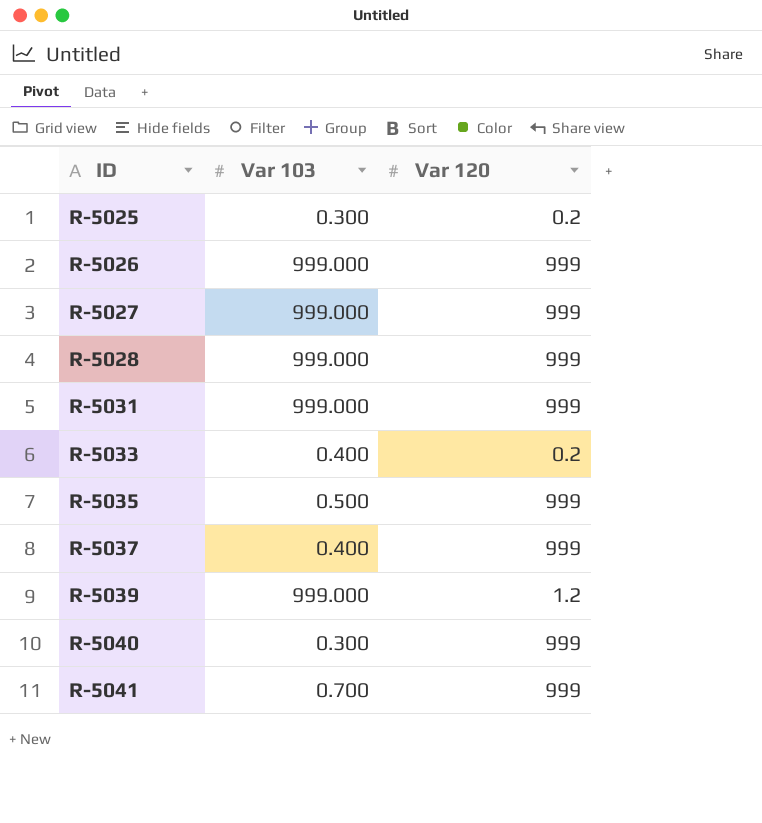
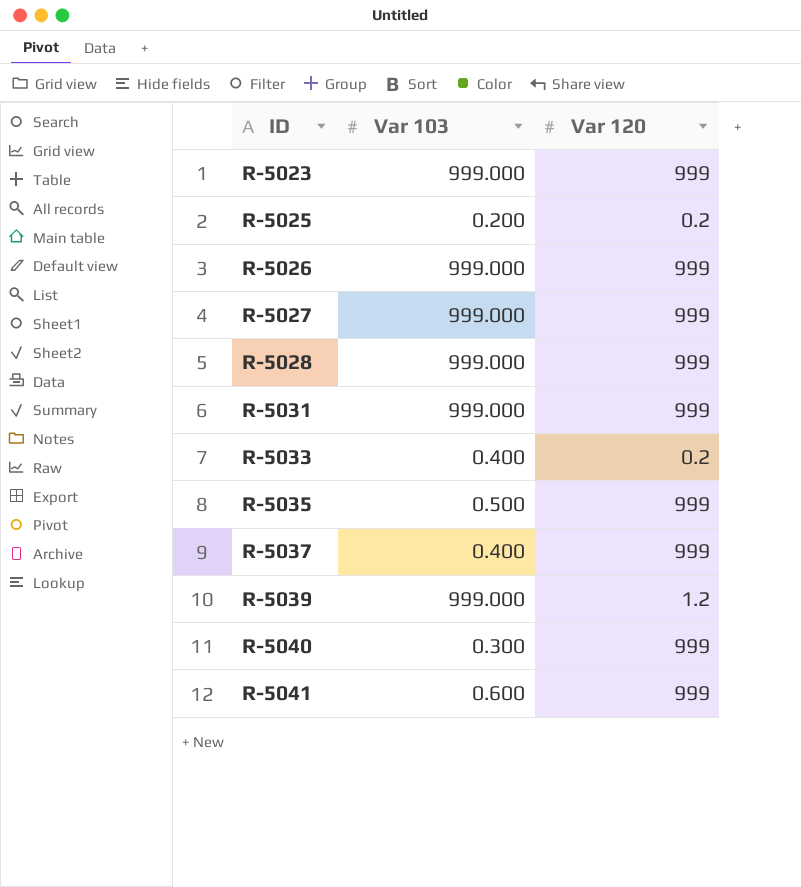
row R-5023: none -> 999.000 | 999
R-5025 | Var 103: 0.300 -> 0.200
R-5041 | Var 103: 0.700 -> 0.600

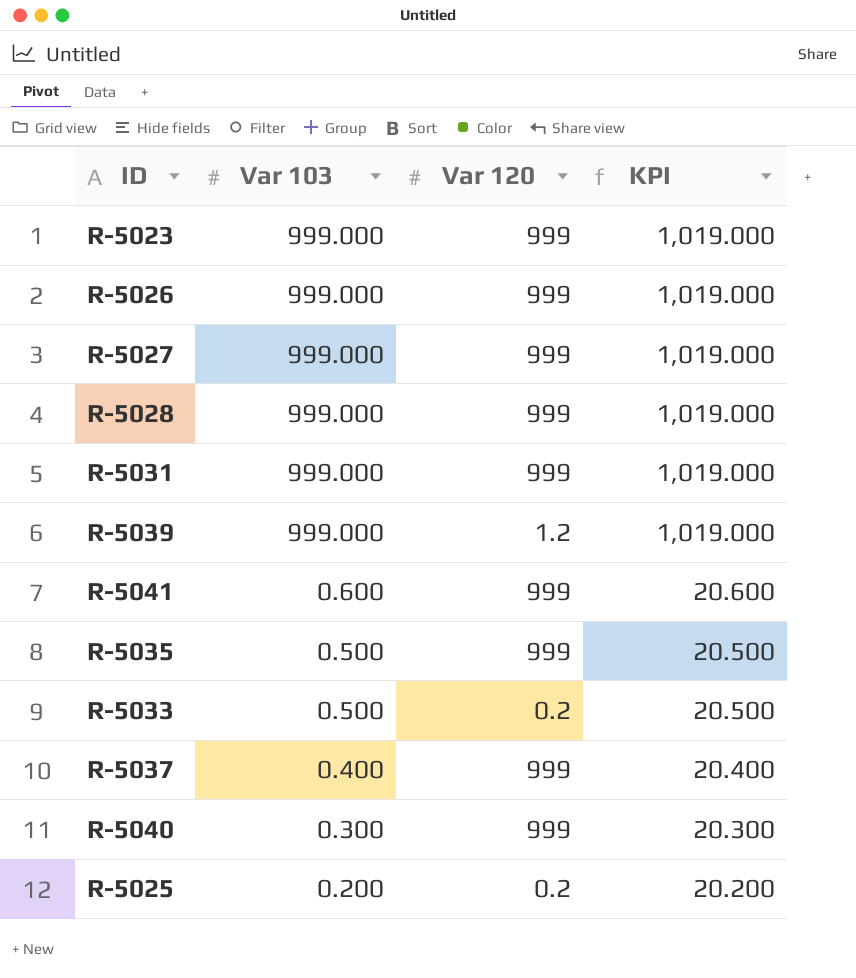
row order: ID ascending -> Var 103 descending
column KPI | formula: none -> [Var 103] + 20
R-5033 | Var 103: 0.400 -> 0.500

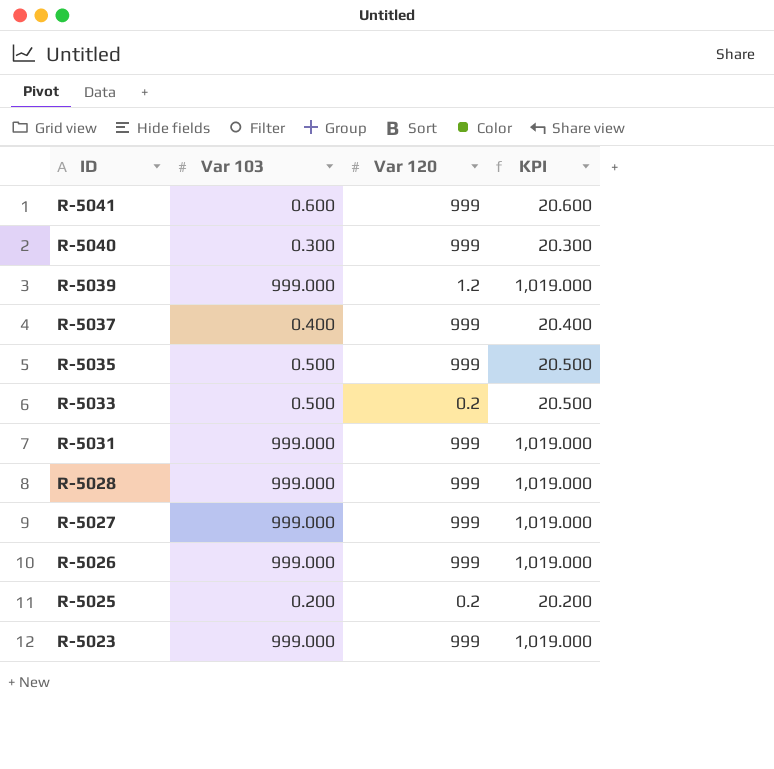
row order: Var 103 descending -> ID descending

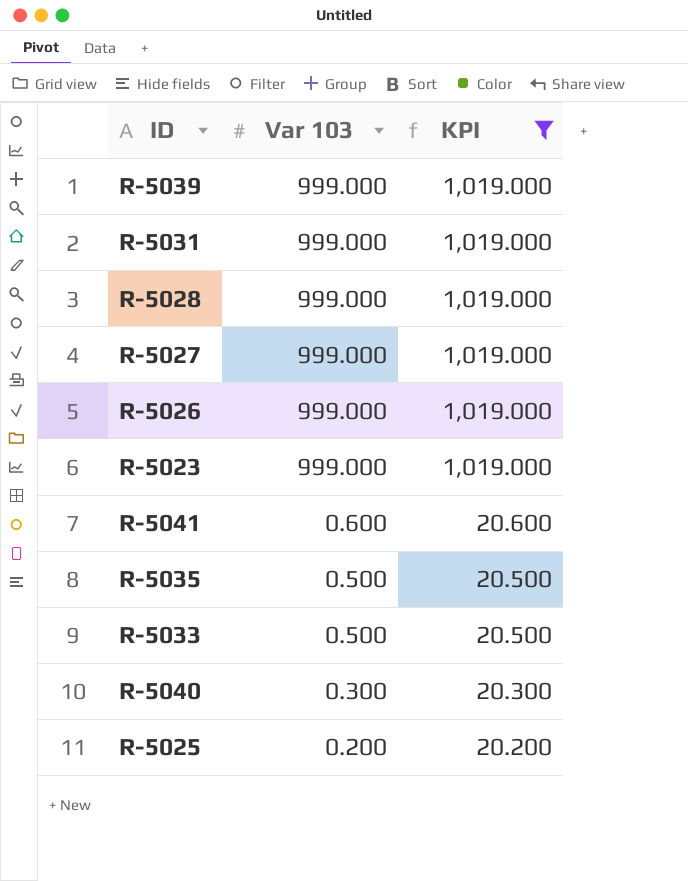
filter: none -> KPI != 20.400
row order: ID descending -> Var 103 descending
column Var 120 | position: 3 -> none

